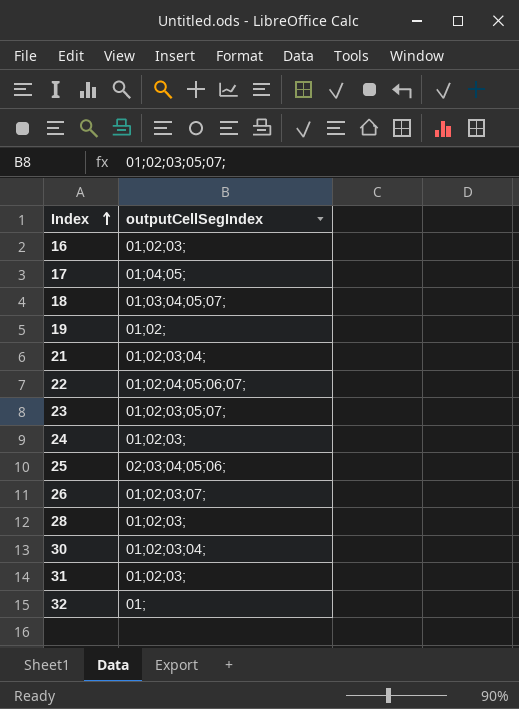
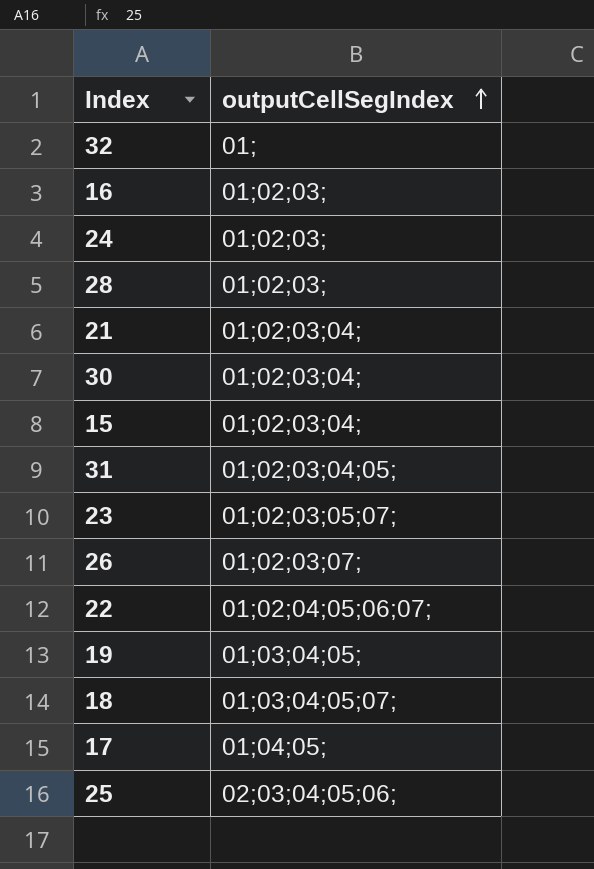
row order: Index ascending -> outputCellSegIndex ascending
row 15: none -> 01;02;03;04;
31 | outputCellSegIndex: 01;02;03; -> 01;02;03;04;05;
19 | outputCellSegIndex: 01;02; -> 01;03;04;05;

